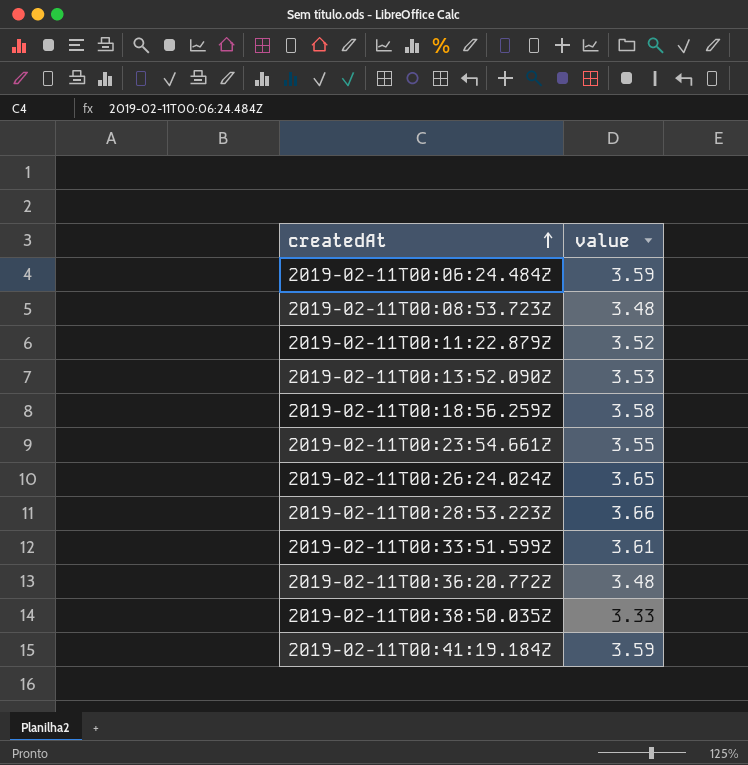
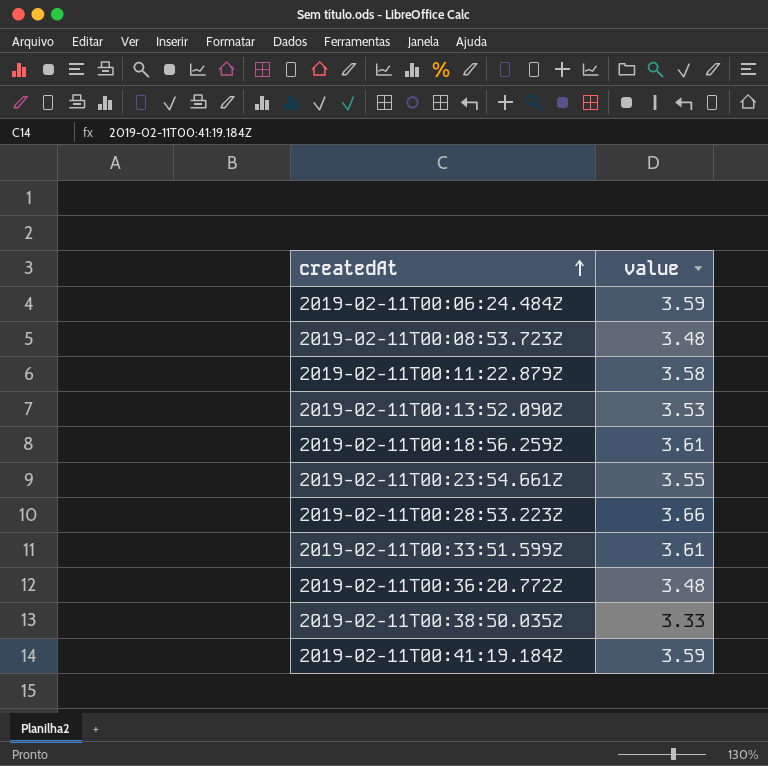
row 2019-02-11T00:26:24.024Z: 3.65 -> none
2019-02-11T00:11:22.879Z | value: 3.52 -> 3.58
2019-02-11T00:18:56.259Z | value: 3.58 -> 3.61

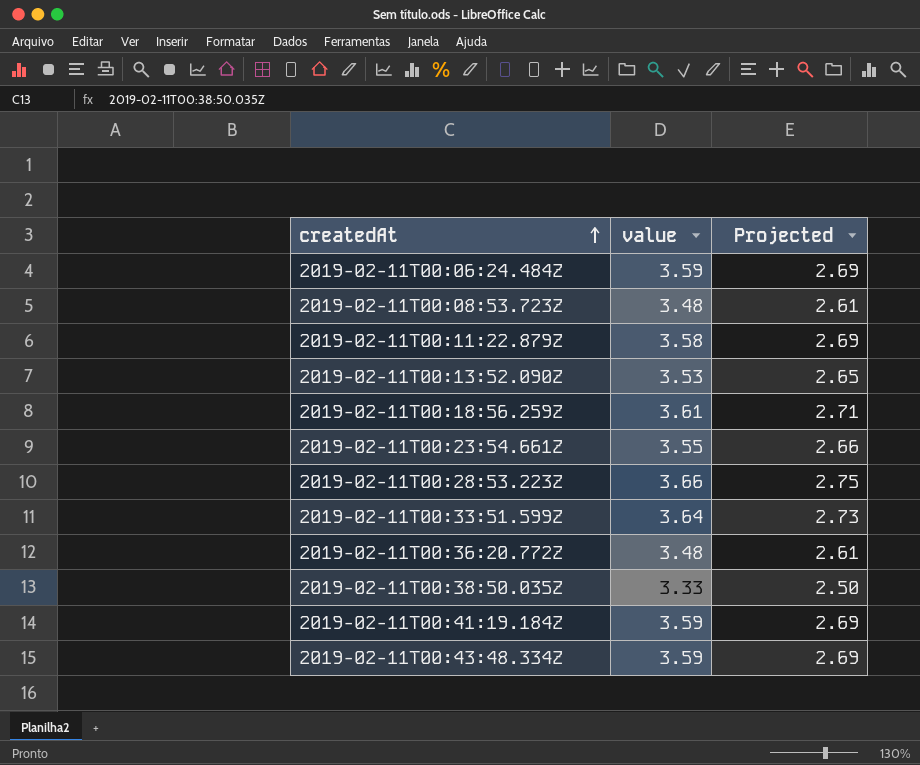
column Projected | formula: none -> [value] * 0.75
2019-02-11T00:33:51.599Z | value: 3.61 -> 3.64
row 2019-02-11T00:43:48.334Z: none -> 3.59 | 2.69

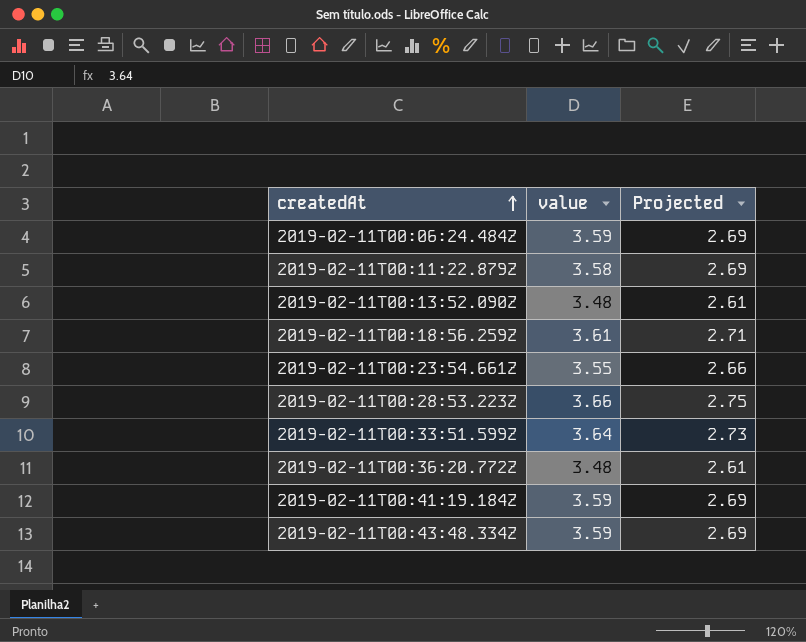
row 2019-02-11T00:08:53.723Z: 3.48 | 2.61 -> none
row 2019-02-11T00:38:50.035Z: 3.33 | 2.50 -> none
2019-02-11T00:13:52.090Z | value: 3.53 -> 3.48
2019-02-11T00:13:52.090Z | Projected: 2.65 -> 2.61

